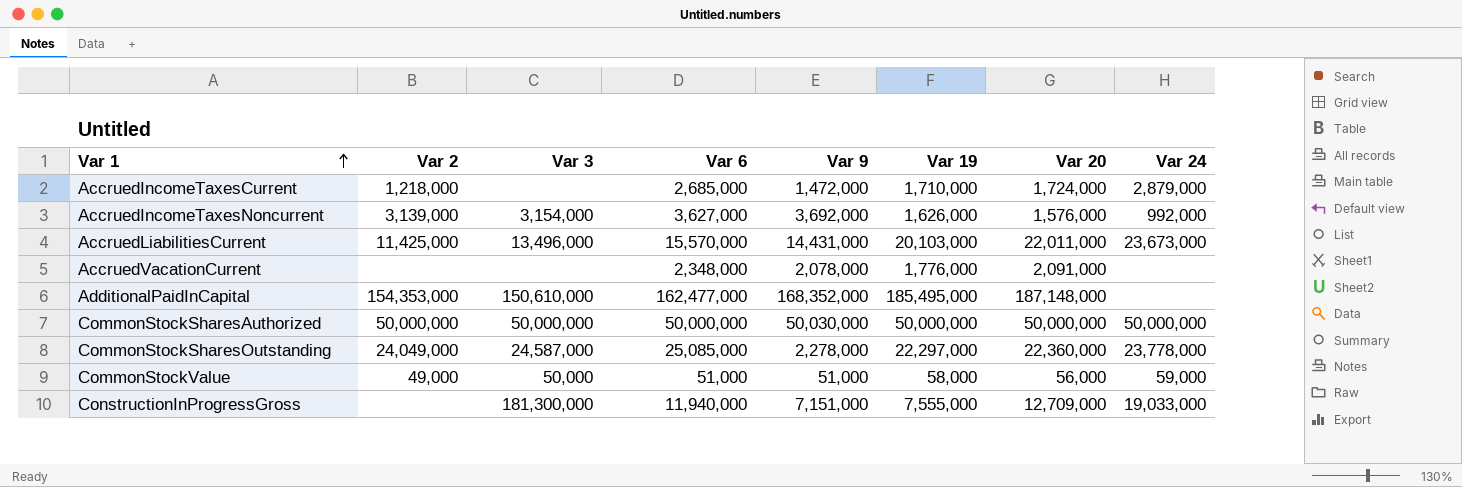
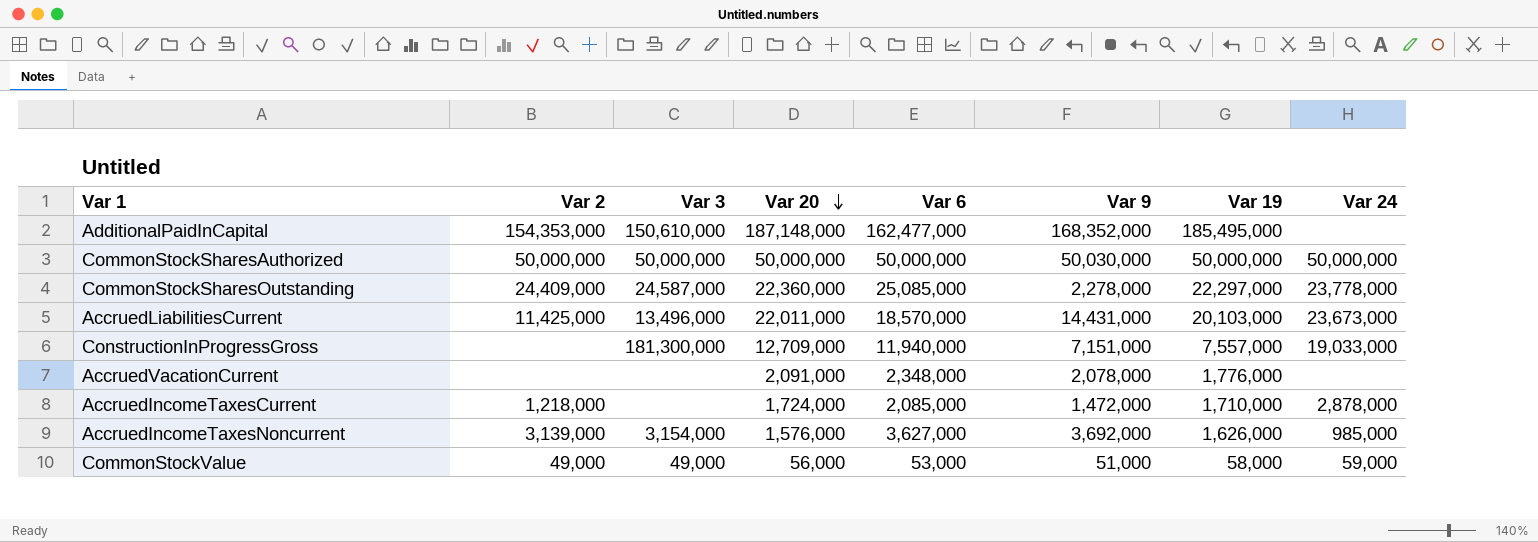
row order: Var 1 ascending -> Var 20 descending
column Var 20 | position: 7 -> 4
CommonStockSharesOutstanding | Var 2: 24,049,000 -> 24,409,000
AccruedLiabilitiesCurrent | Var 6: 15,570,000 -> 18,570,000
ConstructionInProgressGross | Var 19: 7,555,000 -> 7,557,000
AccruedIncomeTaxesCurrent | Var 6: 2,685,000 -> 2,085,000
AccruedIncomeTaxesCurrent | Var 24: 2,879,000 -> 2,878,000
AccruedIncomeTaxesNoncurrent | Var 24: 992,000 -> 985,000
CommonStockValue | Var 3: 50,000 -> 49,000
CommonStockValue | Var 6: 51,000 -> 53,000

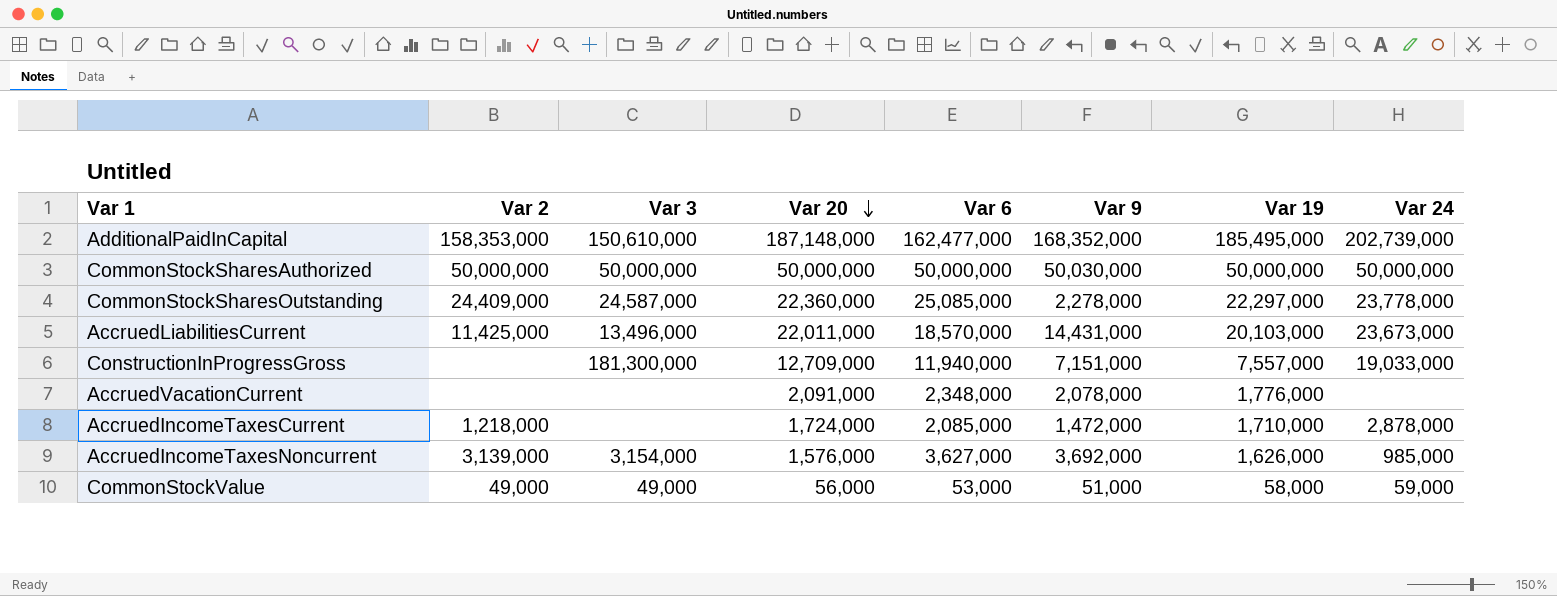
AdditionalPaidInCapital | Var 2: 154,353,000 -> 158,353,000
AdditionalPaidInCapital | Var 24: none -> 202,739,000

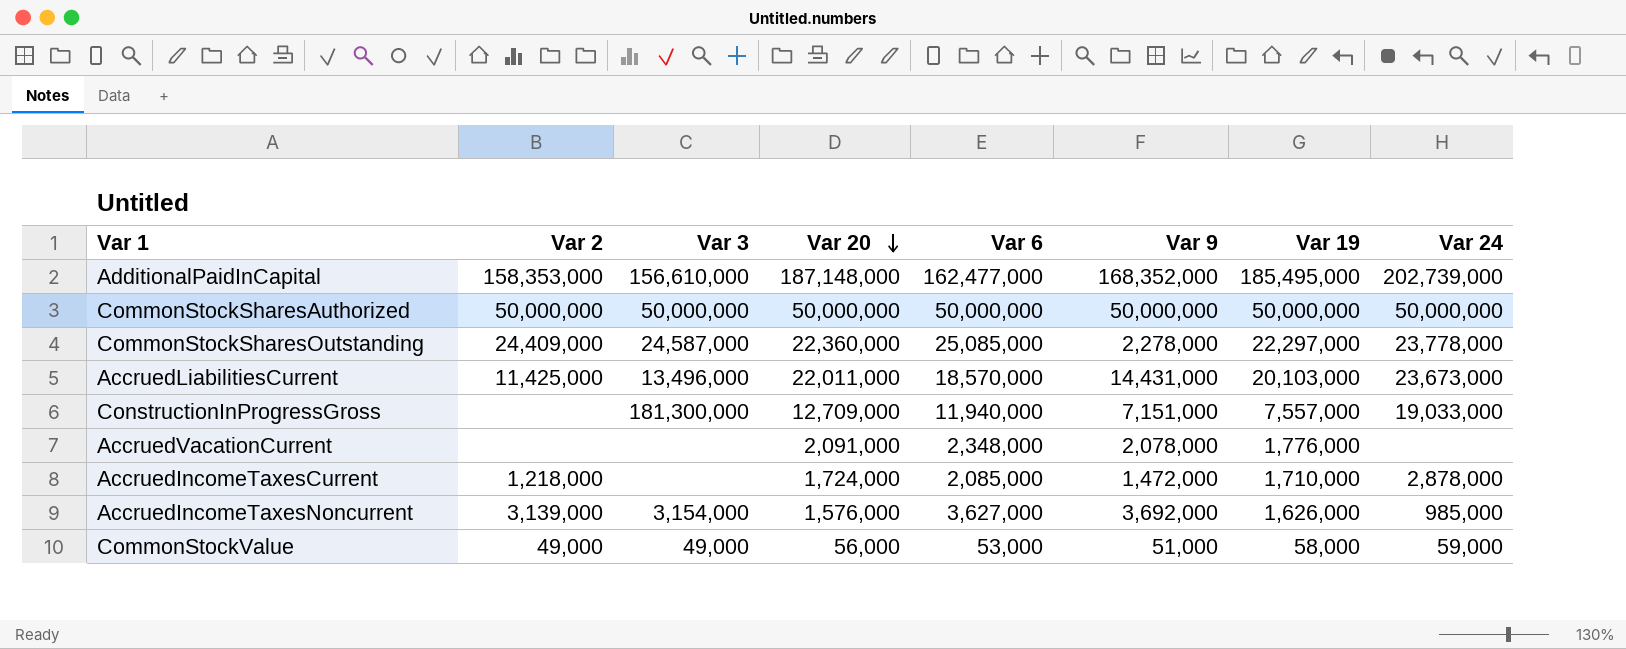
AdditionalPaidInCapital | Var 3: 150,610,000 -> 156,610,000
CommonStockSharesAuthorized | Var 9: 50,030,000 -> 50,000,000

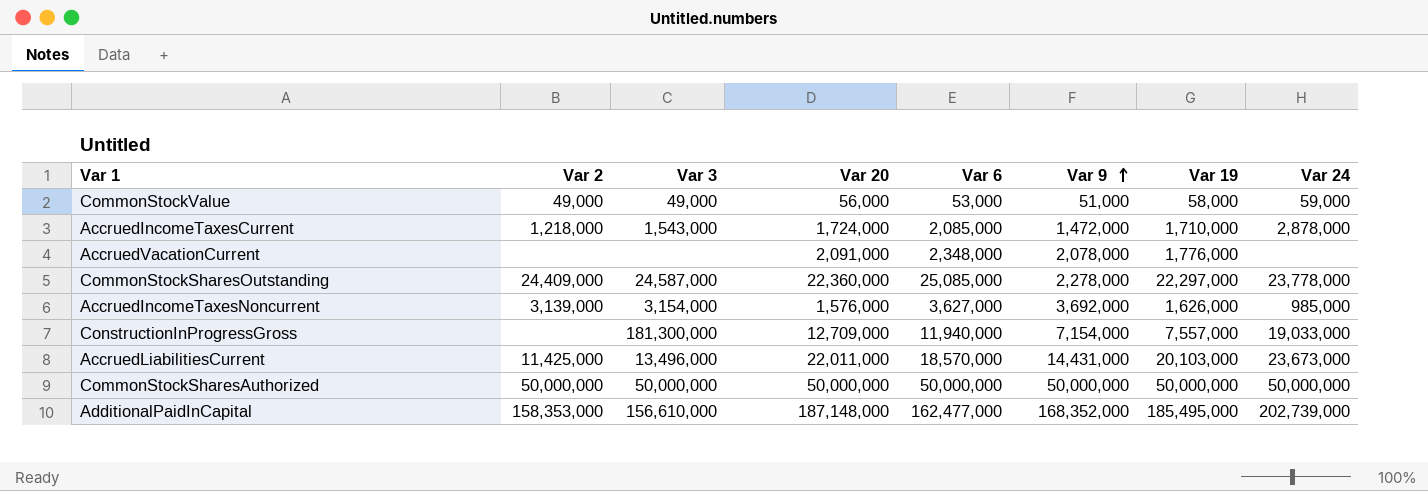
row order: Var 20 descending -> Var 9 ascending
AccruedIncomeTaxesCurrent | Var 3: none -> 1,543,000
ConstructionInProgressGross | Var 9: 7,151,000 -> 7,154,000

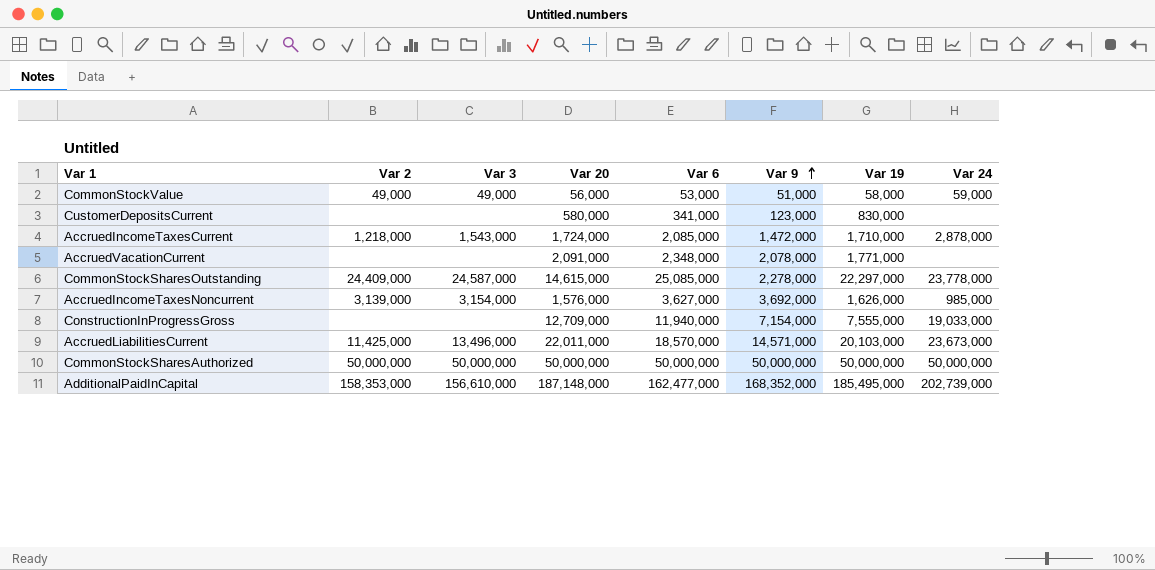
row CustomerDepositsCurrent: none -> none | none | 580,000 | 341,000 | 123,000 | 830,000 | none
AccruedVacationCurrent | Var 19: 1,776,000 -> 1,771,000
CommonStockSharesOutstanding | Var 20: 22,360,000 -> 14,615,000
ConstructionInProgressGross | Var 3: 181,300,000 -> none
ConstructionInProgressGross | Var 19: 7,557,000 -> 7,555,000
AccruedLiabilitiesCurrent | Var 9: 14,431,000 -> 14,571,000

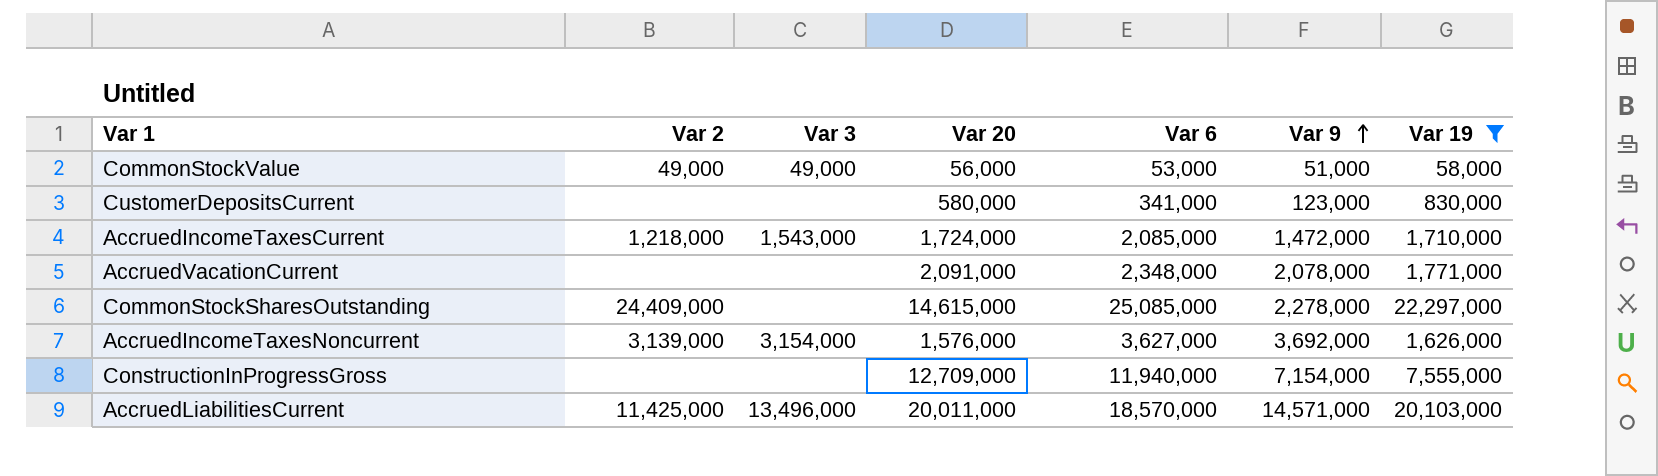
filter: none -> Var 19 <= 22,297,000
column Var 24 | position: 8 -> none
CommonStockSharesOutstanding | Var 3: 24,587,000 -> none
AccruedLiabilitiesCurrent | Var 20: 22,011,000 -> 20,011,000

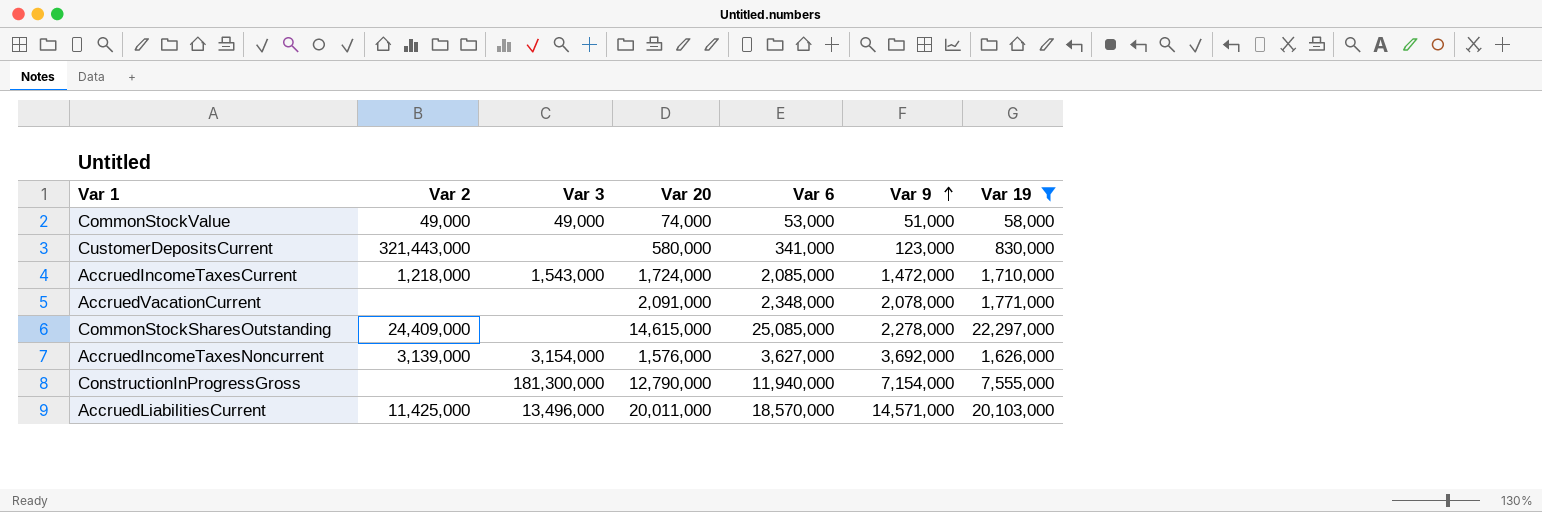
CommonStockValue | Var 20: 56,000 -> 74,000
CustomerDepositsCurrent | Var 2: none -> 321,443,000
ConstructionInProgressGross | Var 3: none -> 181,300,000
ConstructionInProgressGross | Var 20: 12,709,000 -> 12,790,000

